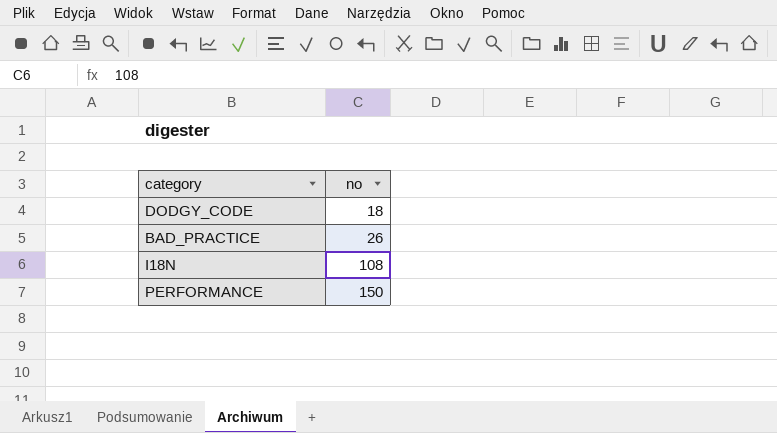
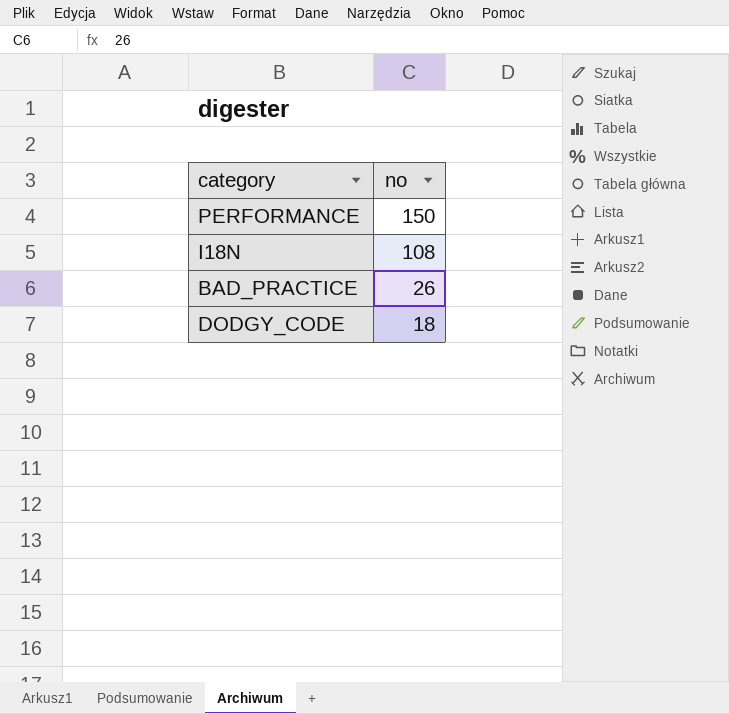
row order: no ascending -> no descending

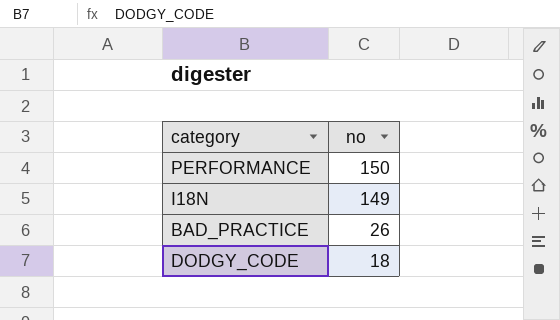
I18N | no: 108 -> 149

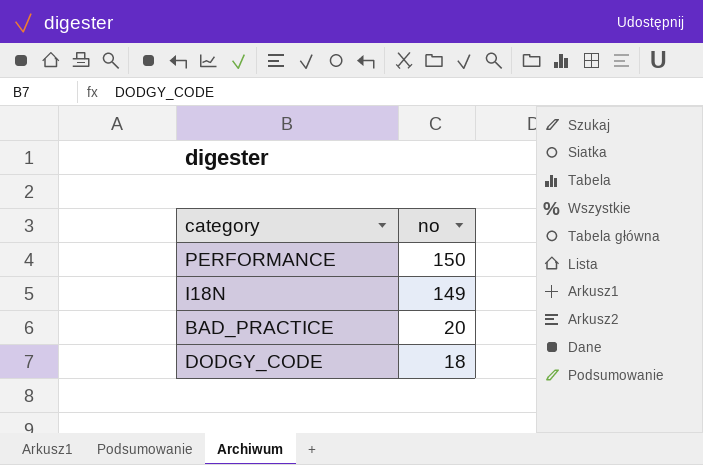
BAD_PRACTICE | no: 26 -> 20

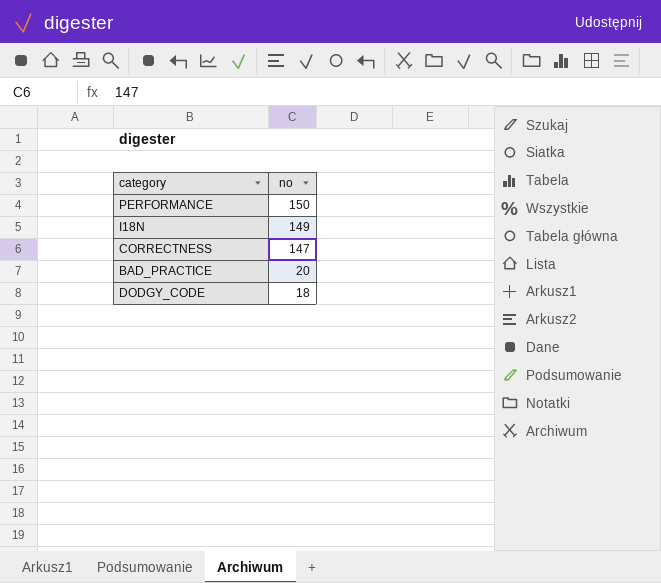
row CORRECTNESS: none -> 147

